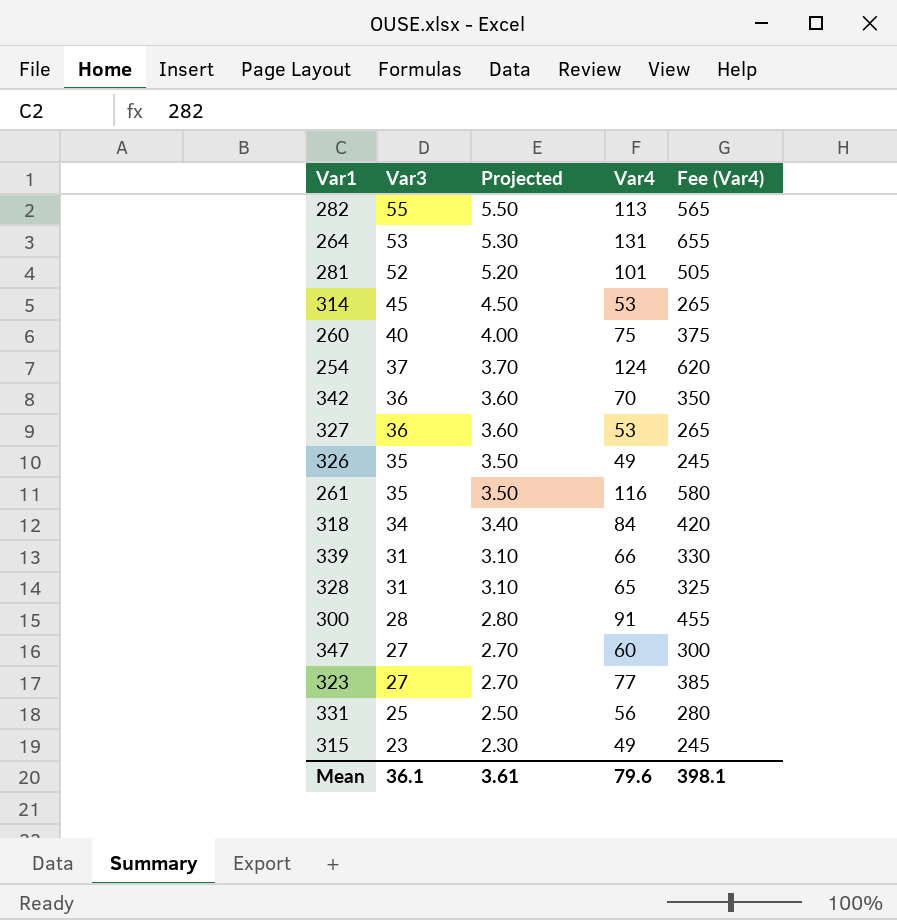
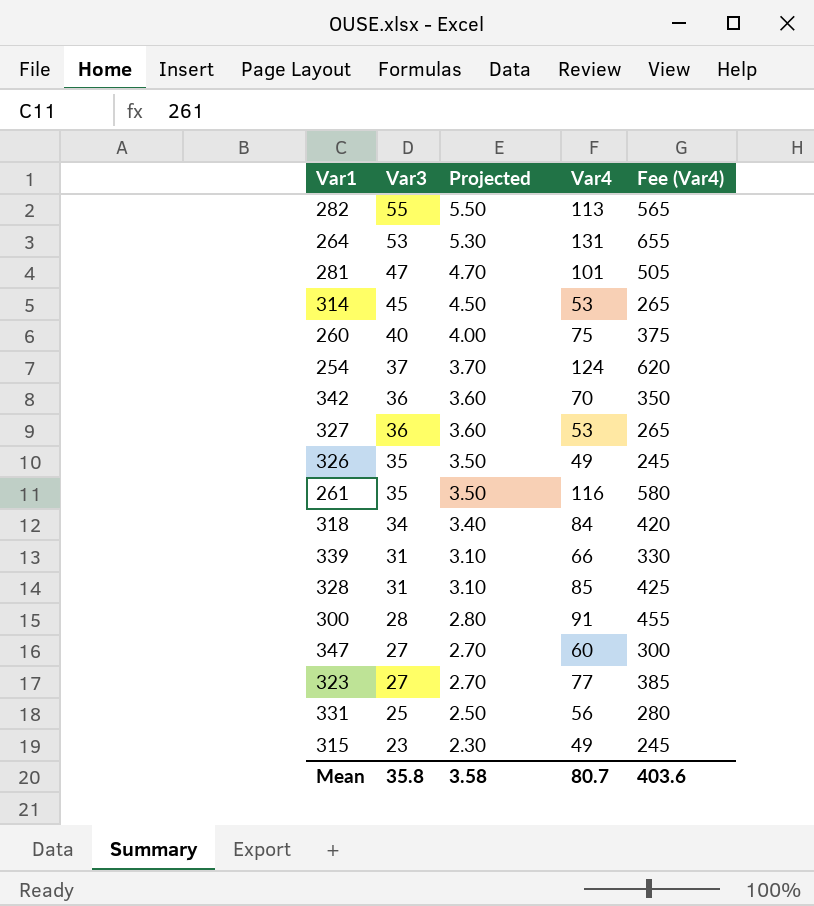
281 | Var3: 52 -> 47
281 | Projected: 5.20 -> 4.70
328 | Var4: 65 -> 85
328 | Fee (Var4): 325 -> 425
Mean | Var3: 36.1 -> 35.8
Mean | Projected: 3.61 -> 3.58
Mean | Var4: 79.6 -> 80.7
Mean | Fee (Var4): 398.1 -> 403.6

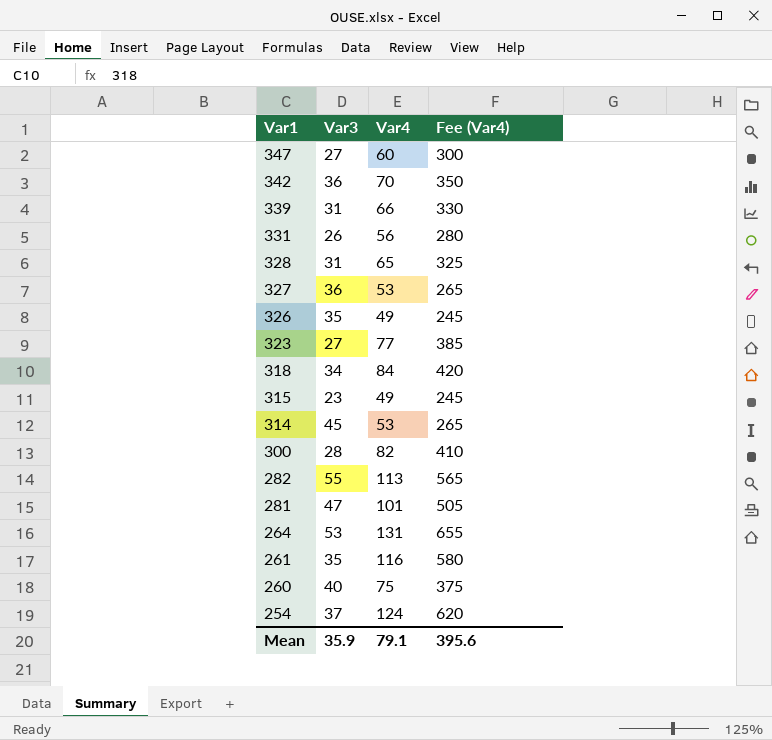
row order: Var3 descending -> Var1 descending
column Projected | formula: [Var3] * 0.1 -> none
331 | Var3: 25 -> 26
328 | Var4: 85 -> 65
328 | Fee (Var4): 425 -> 325
300 | Var4: 91 -> 82
300 | Fee (Var4): 455 -> 410
Mean | Var3: 35.8 -> 35.9
Mean | Var4: 80.7 -> 79.1
Mean | Fee (Var4): 403.6 -> 395.6

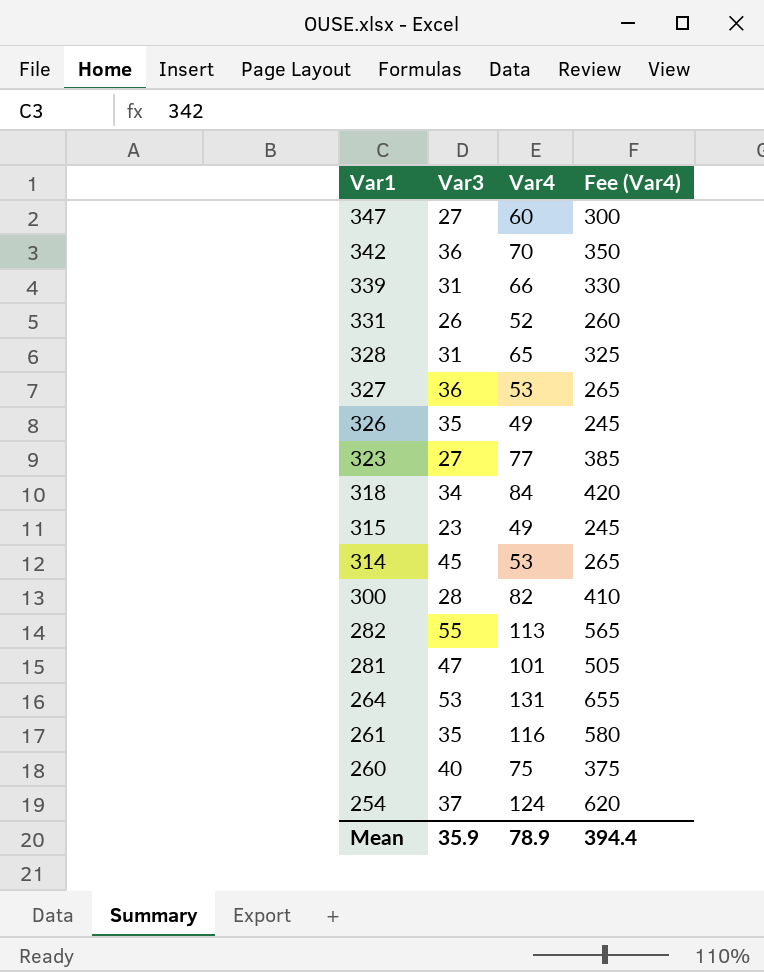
331 | Var4: 56 -> 52
331 | Fee (Var4): 280 -> 260
Mean | Var4: 79.1 -> 78.9
Mean | Fee (Var4): 395.6 -> 394.4

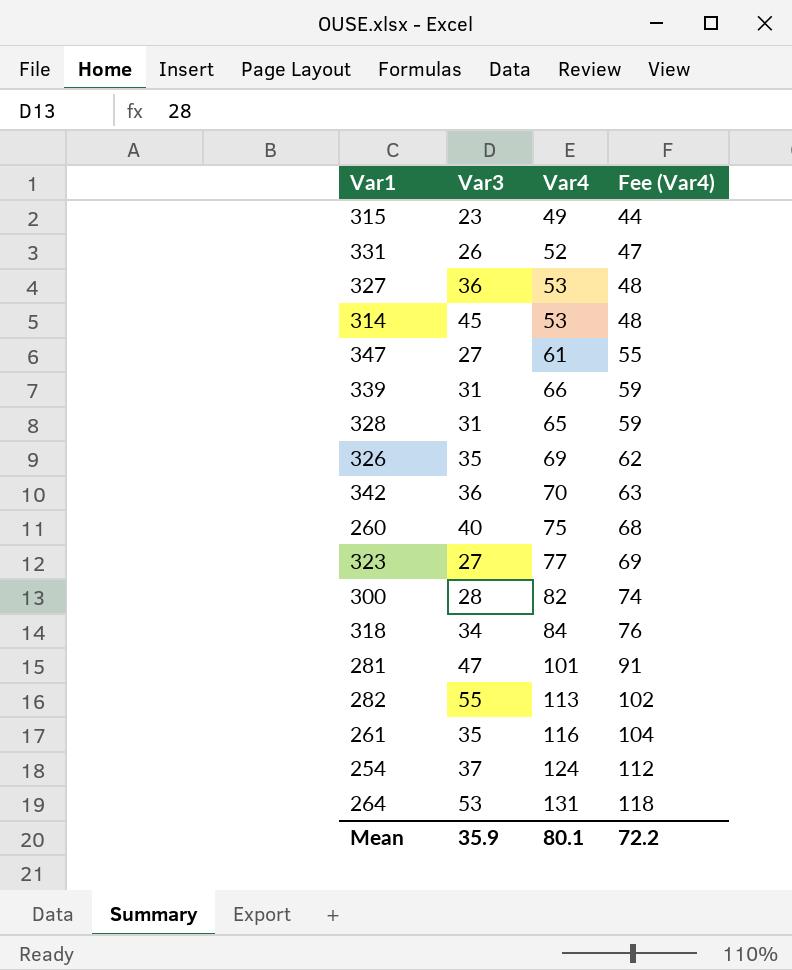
row order: Var1 descending -> Fee (Var4) ascending
column Fee (Var4) | formula: [Var4] * 5 -> [Var4] * 0.9
347 | Var4: 60 -> 61
326 | Var4: 49 -> 69
Mean | Var4: 78.9 -> 80.1
Mean | Fee (Var4): 394.4 -> 72.2

